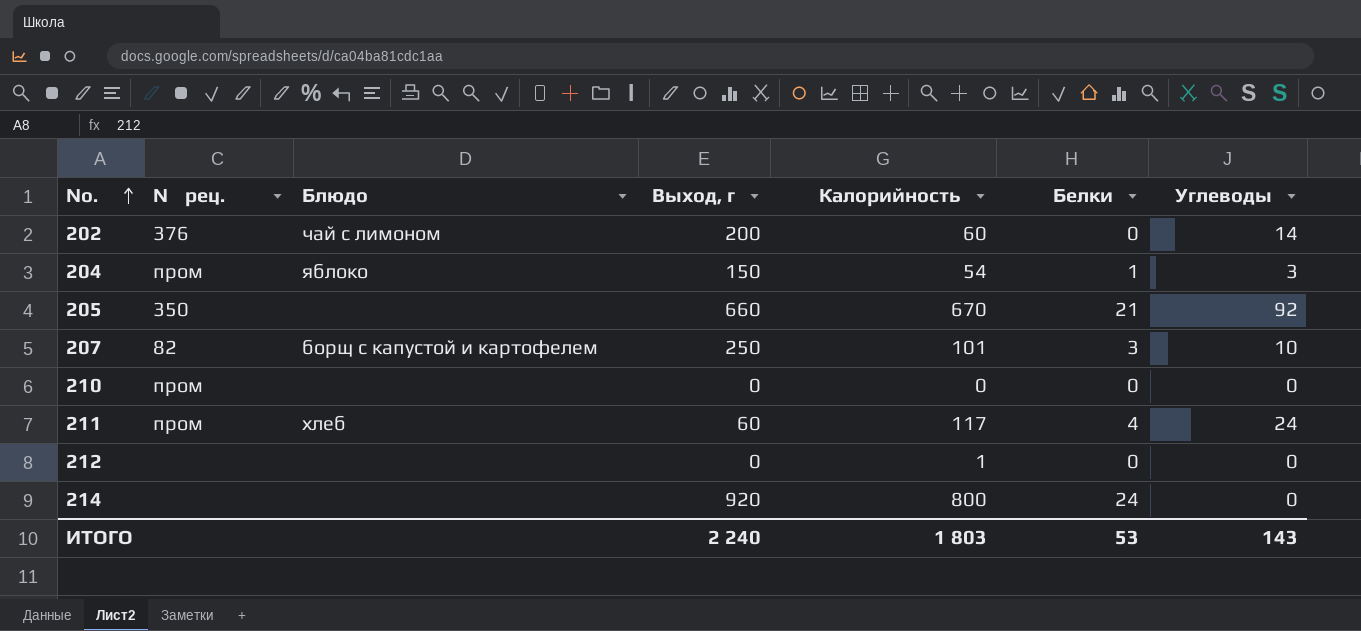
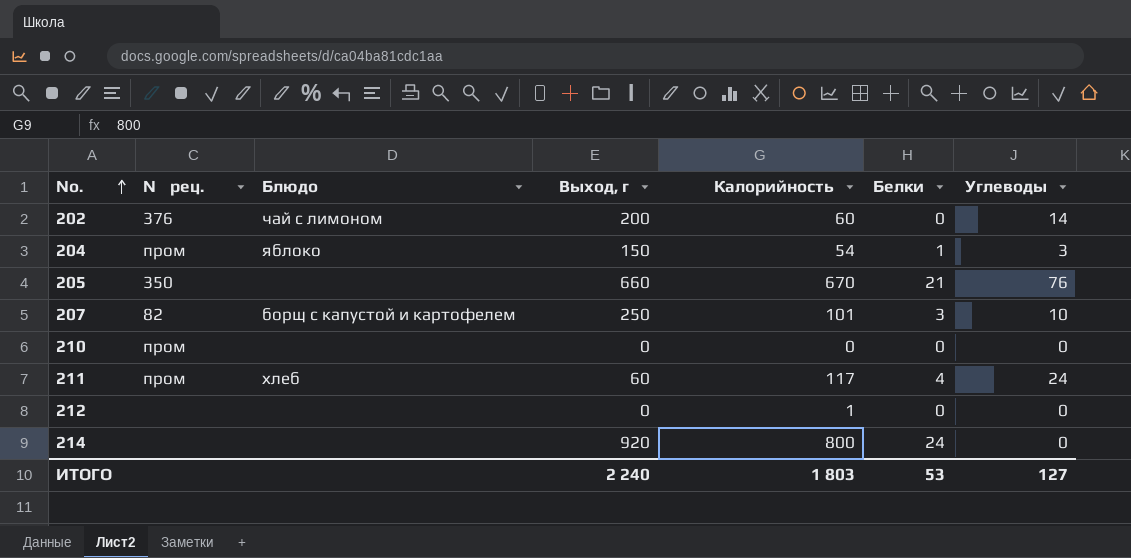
205 | Углеводы: 92 -> 76
ИТОГО | Углеводы: 143 -> 127

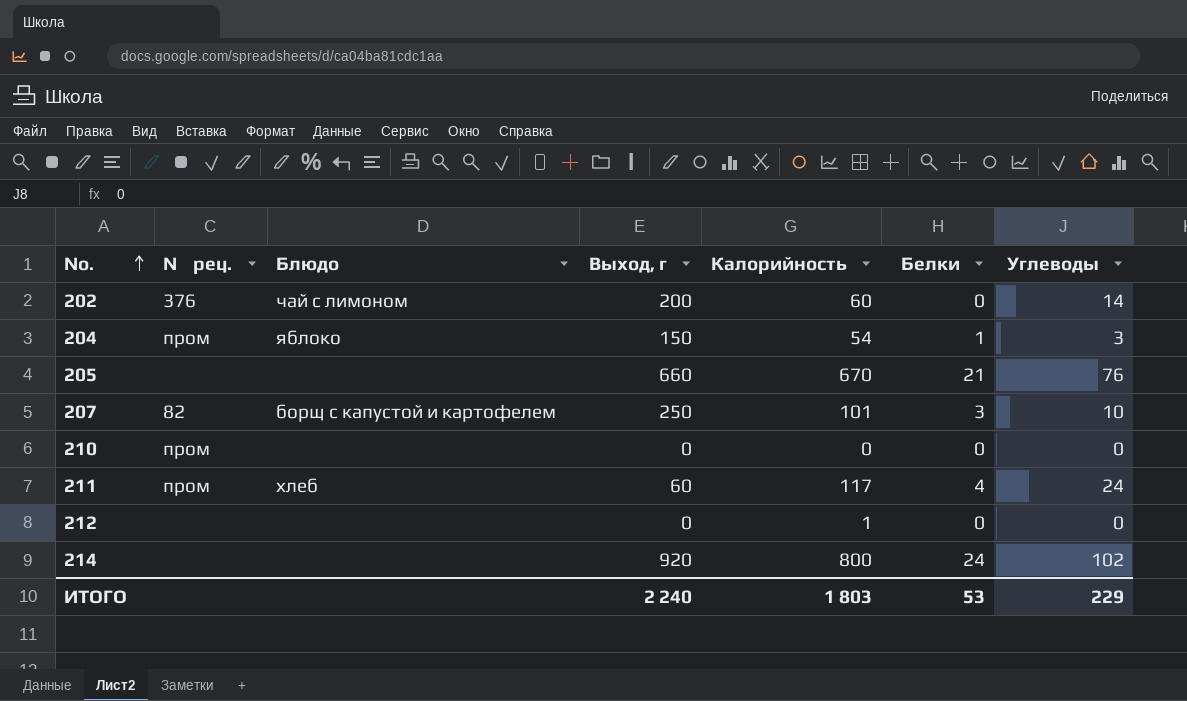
205 | № рец.: 350 -> none
214 | Углеводы: 0 -> 102
ИТОГО | Углеводы: 127 -> 229

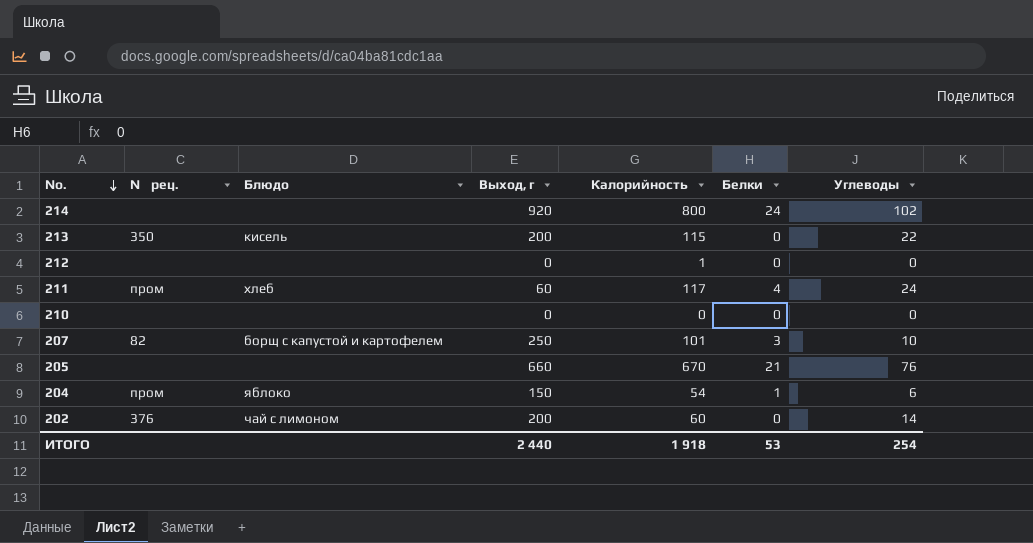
row order: No. ascending -> No. descending
row 213: none -> 350 | кисель | 200 | 115 | 0 | 22
210 | № рец.: пром -> none
204 | Углеводы: 3 -> 6
ИТОГО | Выход, г: 2 240 -> 2 440
ИТОГО | Калорийность: 1 803 -> 1 918
ИТОГО | Углеводы: 229 -> 254

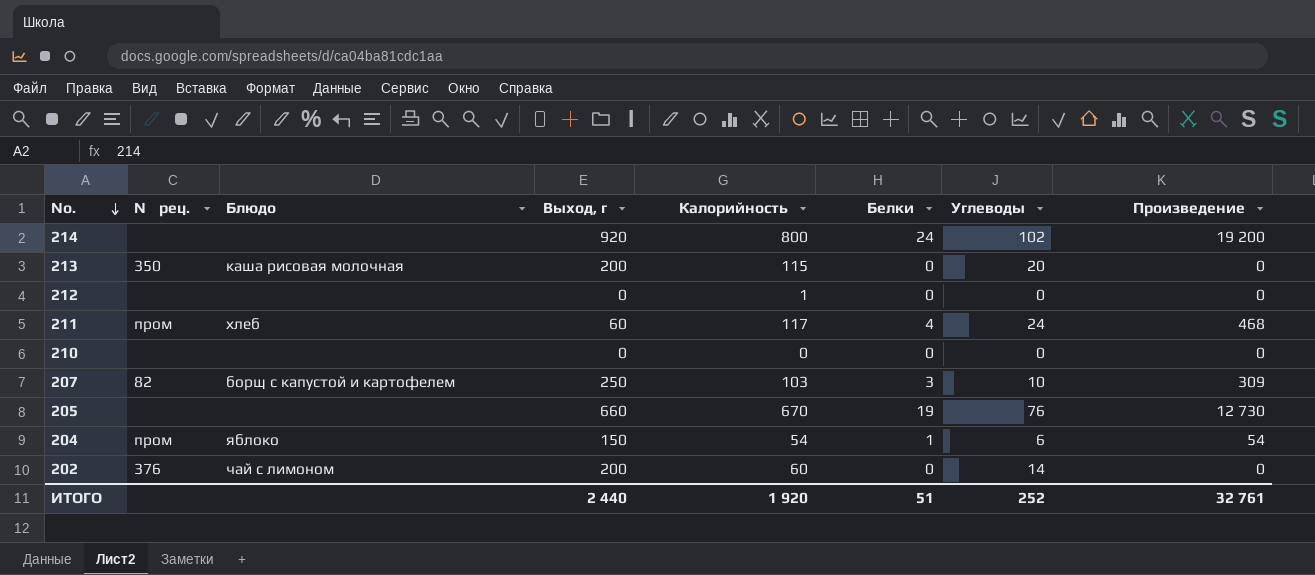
column Произведение | formula: none -> [Калорийность] * [Белки]
213 | Блюдо: кисель -> каша рисовая молочная
213 | Углеводы: 22 -> 20
207 | Калорийность: 101 -> 103
205 | Белки: 21 -> 19
ИТОГО | Калорийность: 1 918 -> 1 920
ИТОГО | Белки: 53 -> 51
ИТОГО | Углеводы: 254 -> 252

